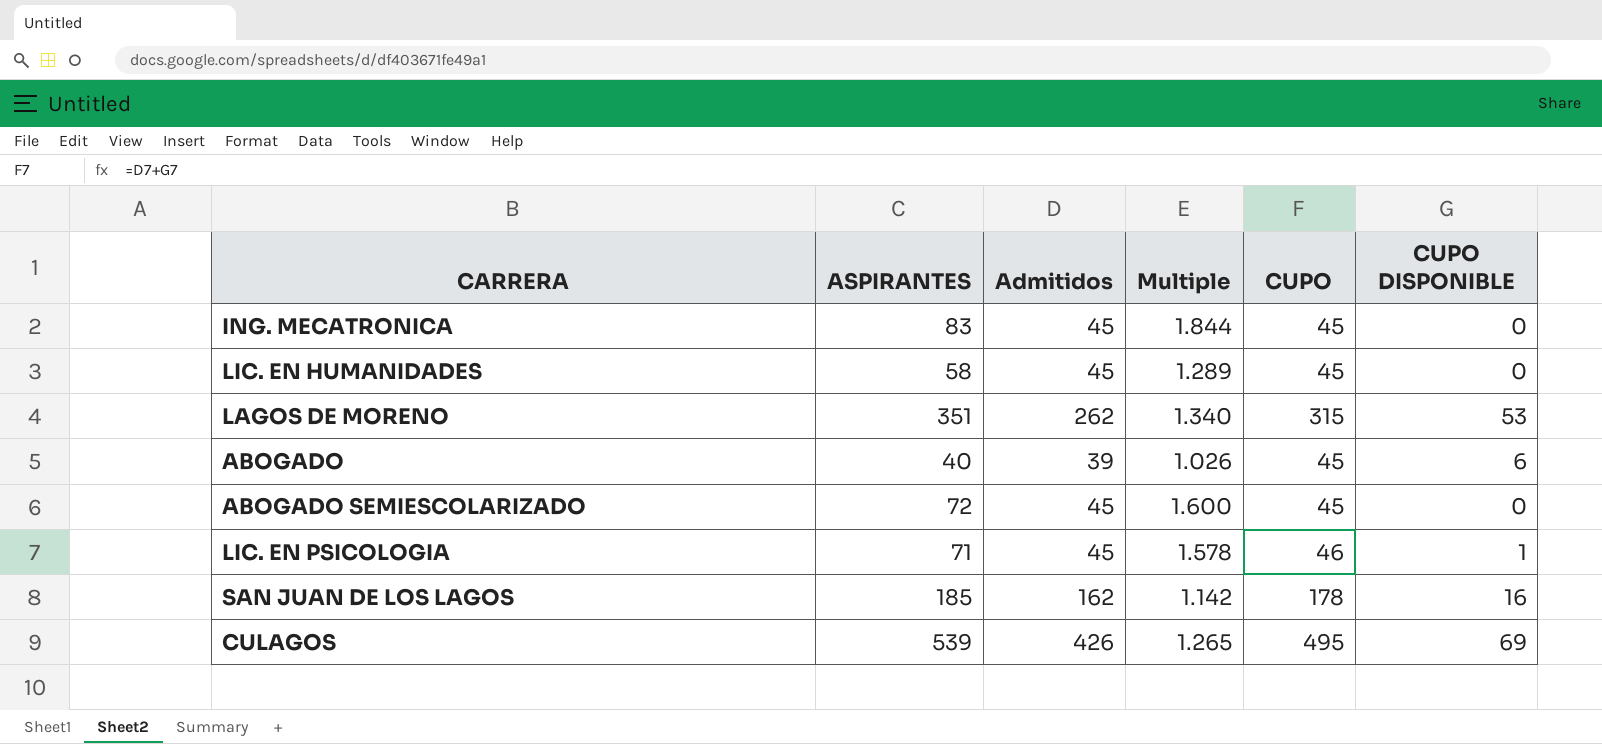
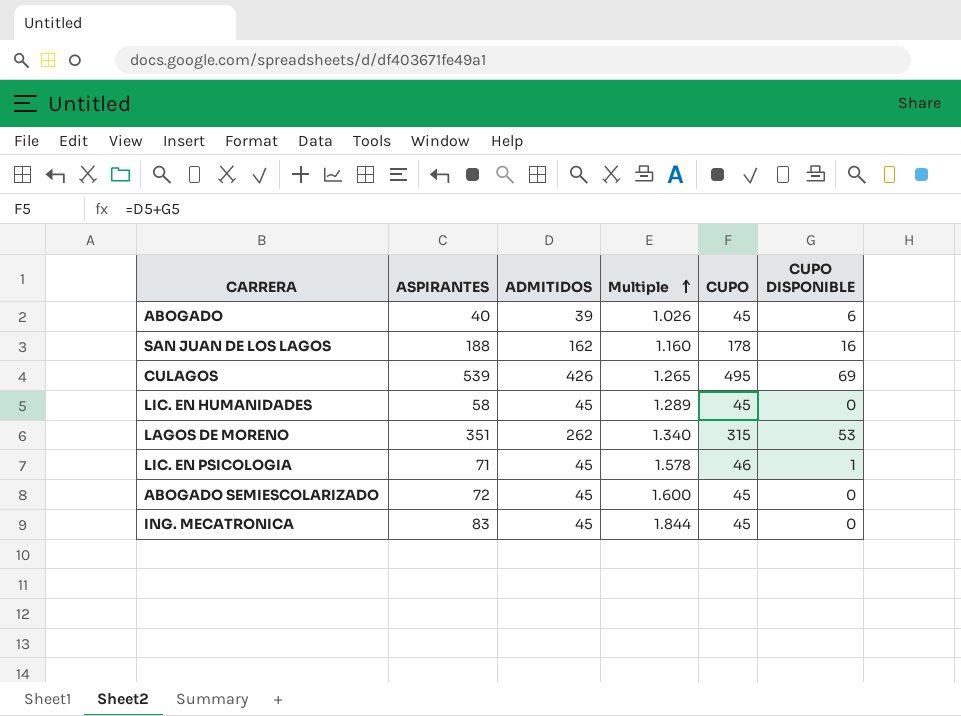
row order: none -> Multiple ascending
column name: Admitidos -> ADMITIDOS
SAN JUAN DE LOS LAGOS | ASPIRANTES: 185 -> 188
SAN JUAN DE LOS LAGOS | Multiple: 1.142 -> 1.160

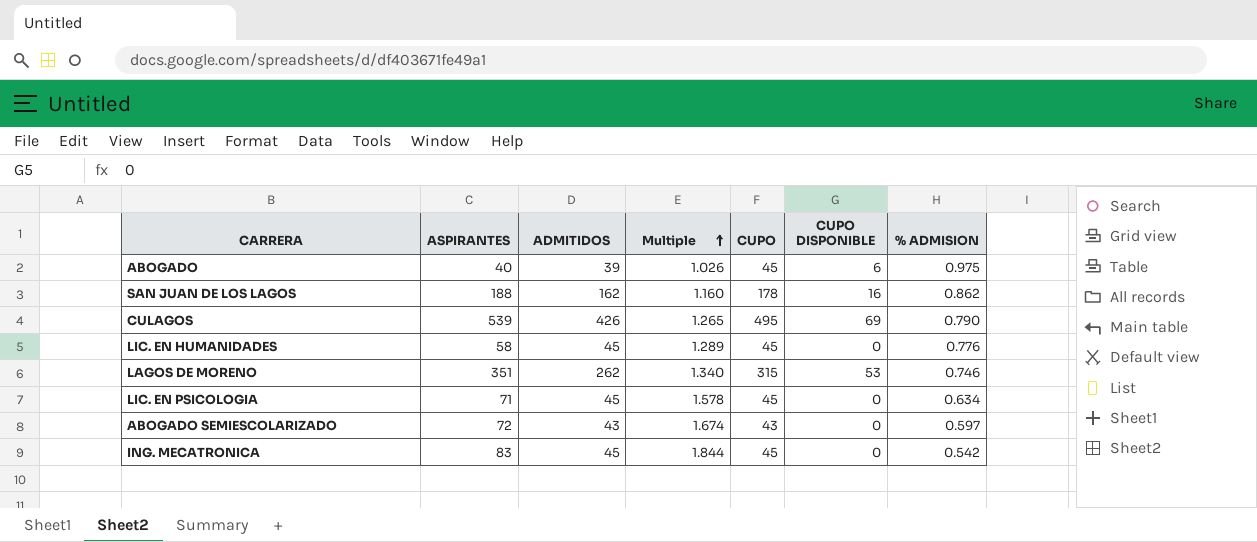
column % ADMISION | formula: none -> [ADMITIDOS] / [ASPIRANTES]
LIC. EN PSICOLOGIA | CUPO: 46 -> 45
LIC. EN PSICOLOGIA | CUPO DISPONIBLE: 1 -> 0
ABOGADO SEMIESCOLARIZADO | ADMITIDOS: 45 -> 43
ABOGADO SEMIESCOLARIZADO | Multiple: 1.600 -> 1.674
ABOGADO SEMIESCOLARIZADO | CUPO: 45 -> 43

